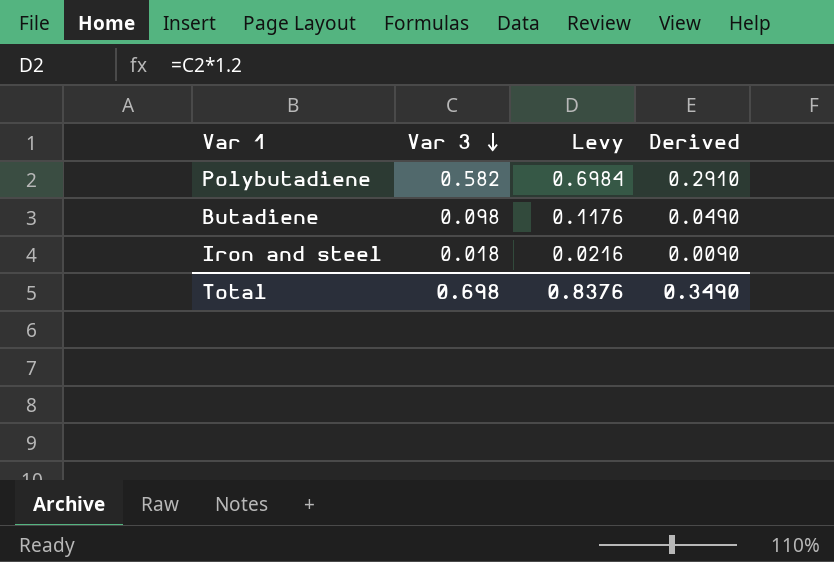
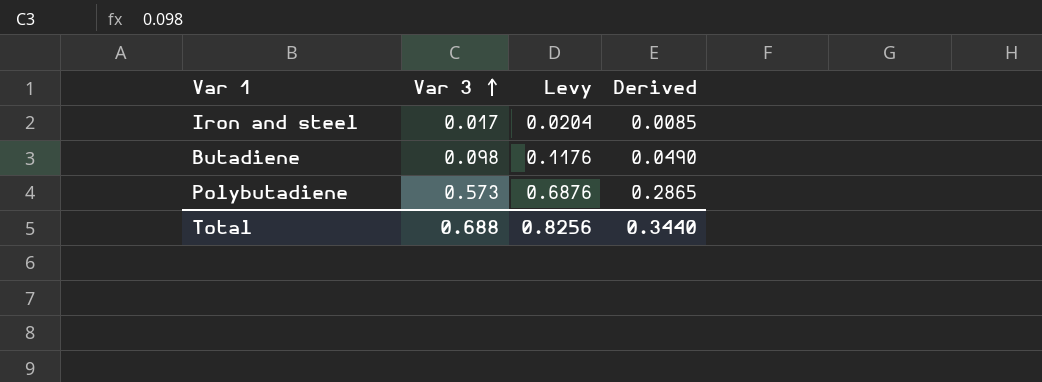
row order: Var 3 descending -> Var 3 ascending
Iron and steel | Var 3: 0.018 -> 0.017
Iron and steel | Levy: 0.0216 -> 0.0204
Iron and steel | Derived: 0.0090 -> 0.0085
Polybutadiene | Var 3: 0.582 -> 0.573
Polybutadiene | Levy: 0.6984 -> 0.6876
Polybutadiene | Derived: 0.2910 -> 0.2865
Total | Var 3: 0.698 -> 0.688
Total | Levy: 0.8376 -> 0.8256
Total | Derived: 0.3490 -> 0.3440

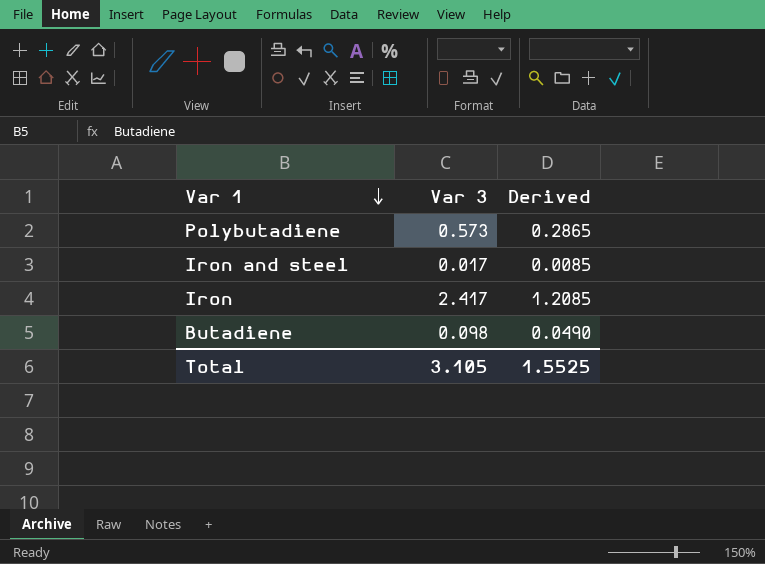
row order: Var 3 ascending -> Var 1 descending
column Levy | formula: [Var 3] * 1.2 -> none
row Iron: none -> 2.417 | 1.2085
Total | Var 3: 0.688 -> 3.105
Total | Derived: 0.3440 -> 1.5525

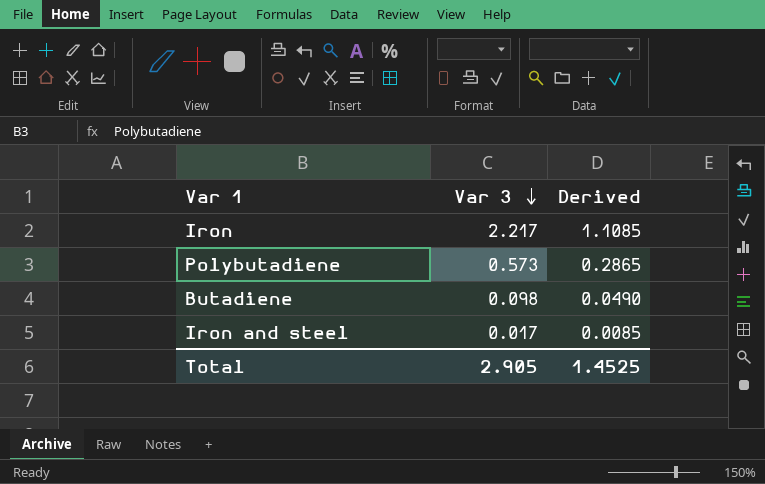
row order: Var 1 descending -> Var 3 descending
Iron | Var 3: 2.417 -> 2.217
Iron | Derived: 1.2085 -> 1.1085
Total | Var 3: 3.105 -> 2.905
Total | Derived: 1.5525 -> 1.4525

